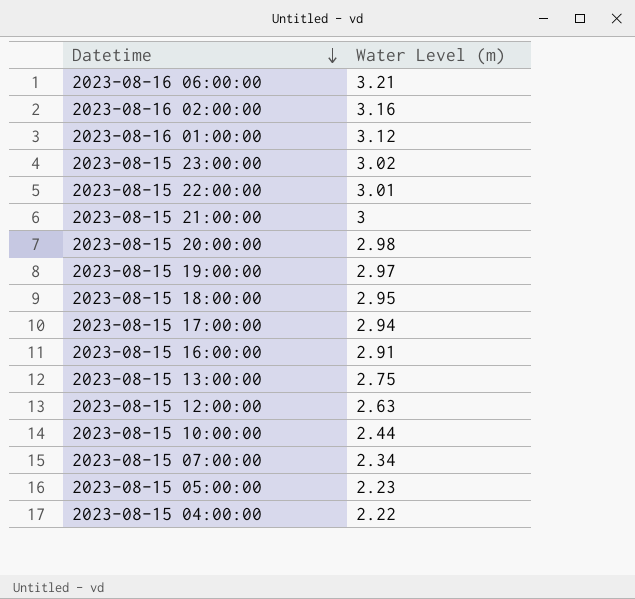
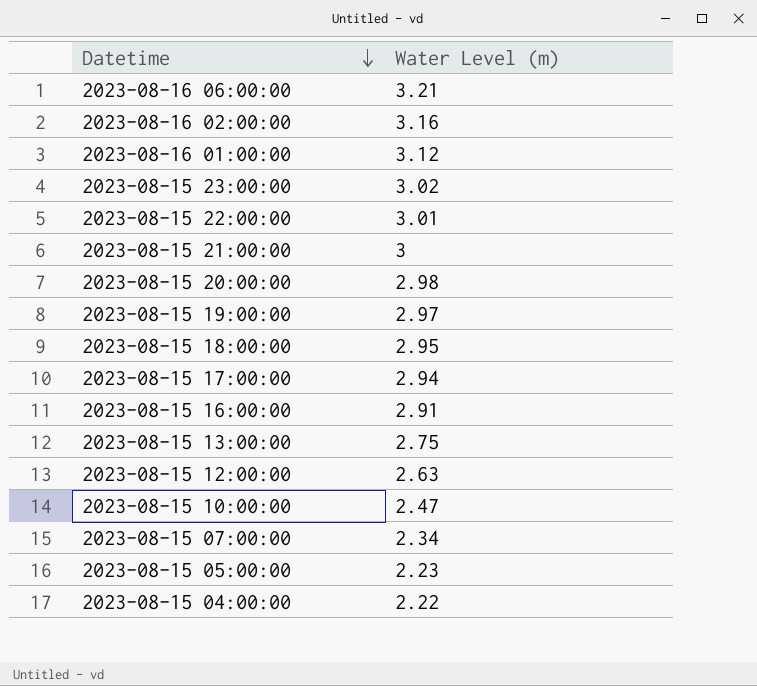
2023-08-15 10:00:00 | Water Level (m): 2.44 -> 2.47

